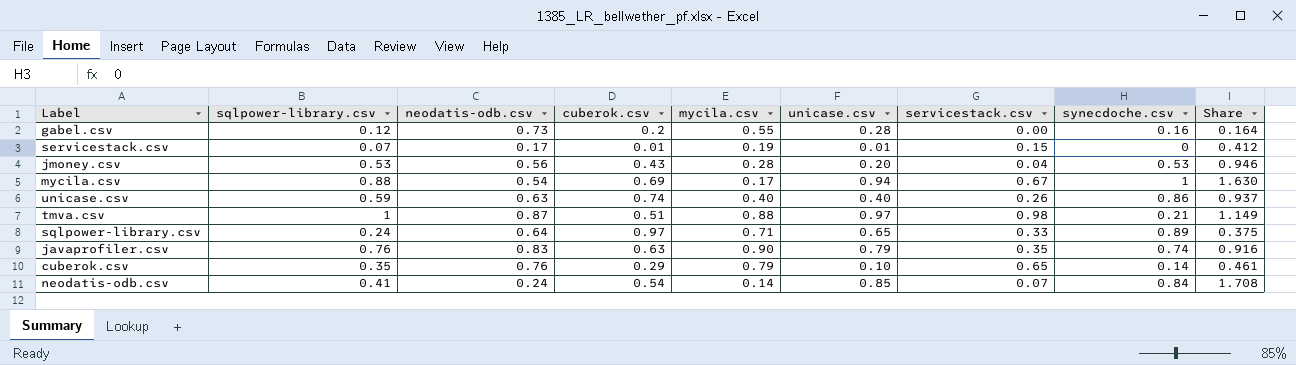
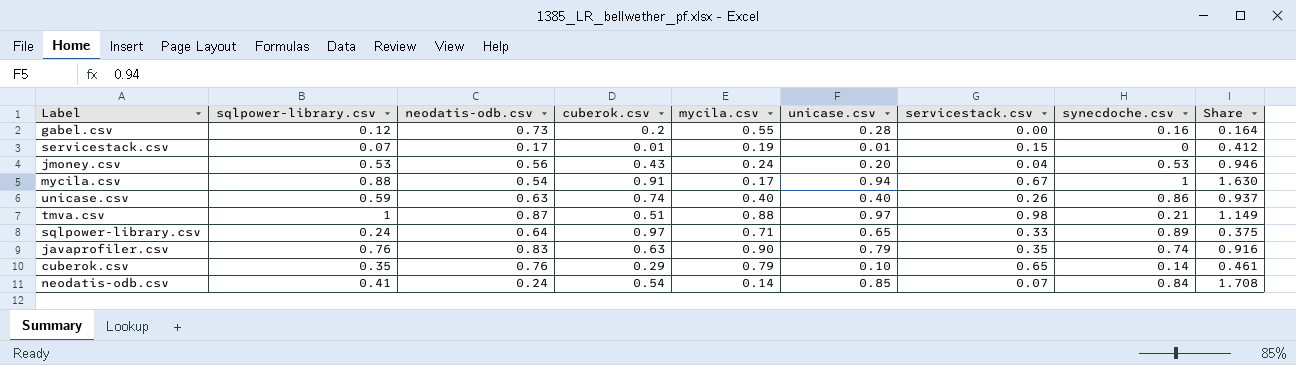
jmoney.csv | mycila.csv: 0.28 -> 0.24
mycila.csv | cuberok.csv: 0.69 -> 0.91

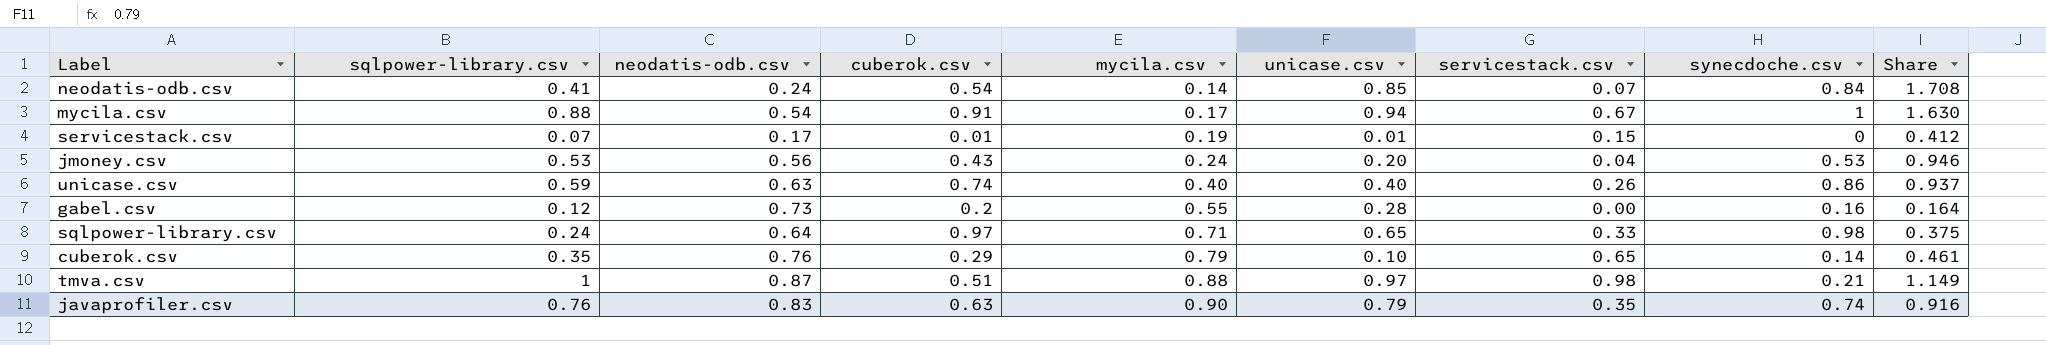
row order: none -> mycila.csv ascending
sqlpower-library.csv | synecdoche.csv: 0.89 -> 0.98

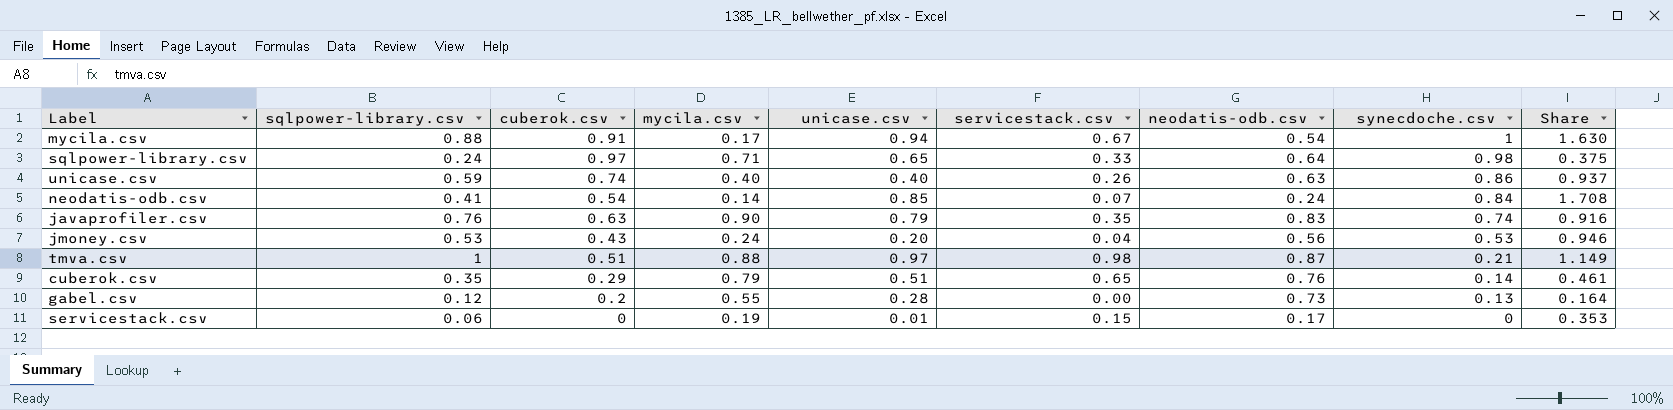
row order: mycila.csv ascending -> synecdoche.csv descending
column neodatis-odb.csv | position: 3 -> 7
cuberok.csv | unicase.csv: 0.10 -> 0.51
gabel.csv | synecdoche.csv: 0.16 -> 0.13
servicestack.csv | sqlpower-library.csv: 0.07 -> 0.06
servicestack.csv | cuberok.csv: 0.01 -> 0
servicestack.csv | Share: 0.412 -> 0.353

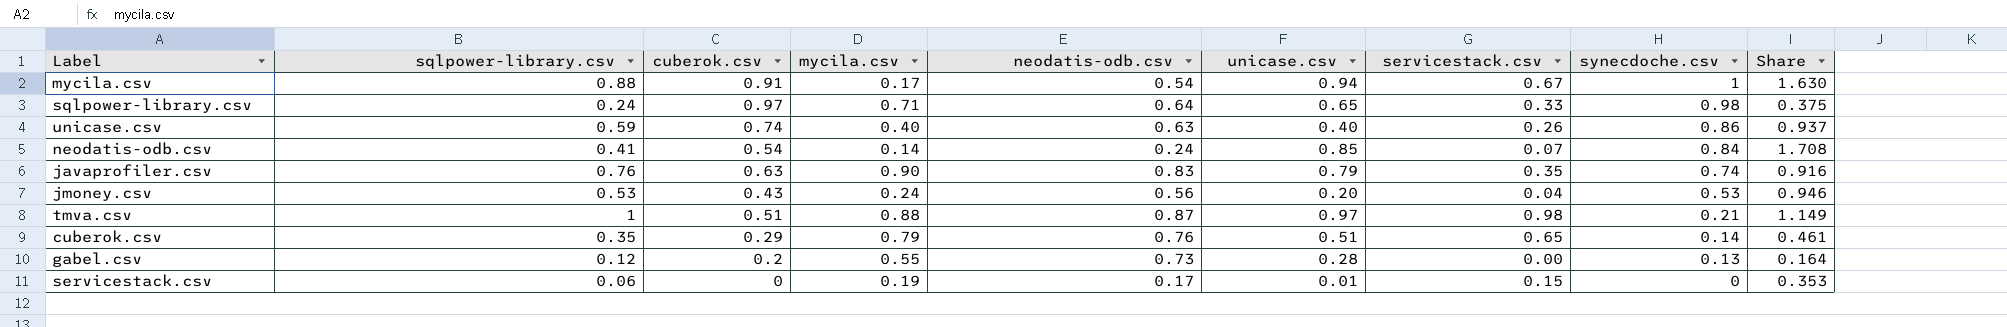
column neodatis-odb.csv | position: 7 -> 5

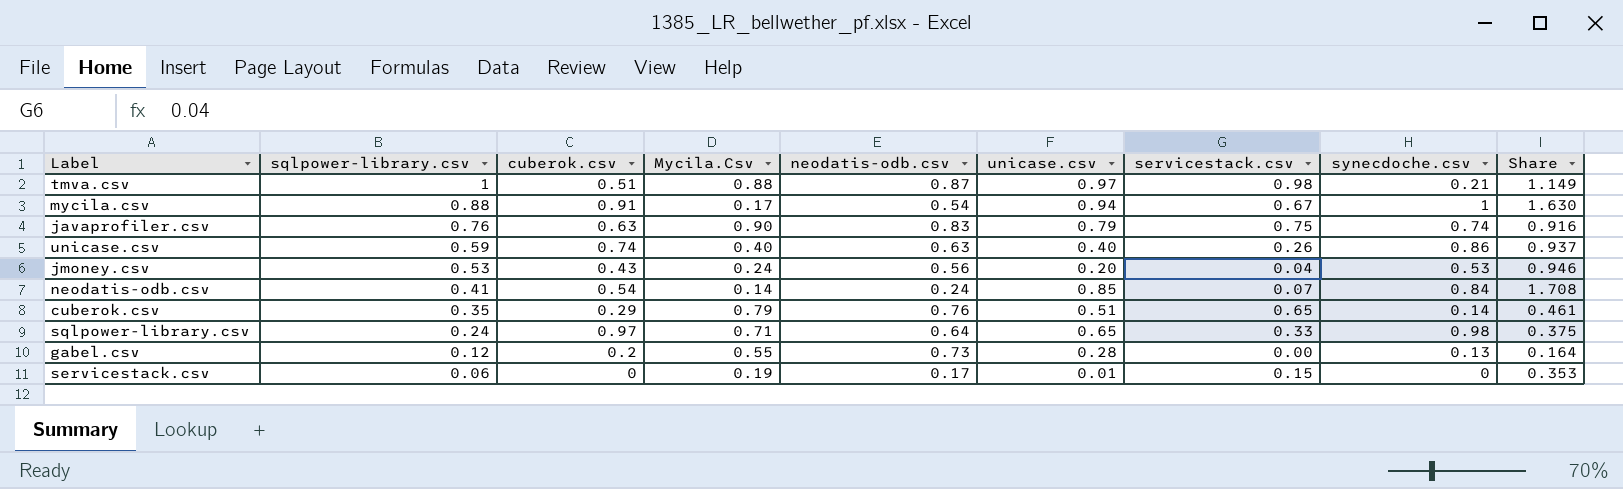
row order: synecdoche.csv descending -> sqlpower-library.csv descending
column name: mycila.csv -> Mycila.Csv
javaprofiler.csv | servicestack.csv: 0.35 -> 0.75

